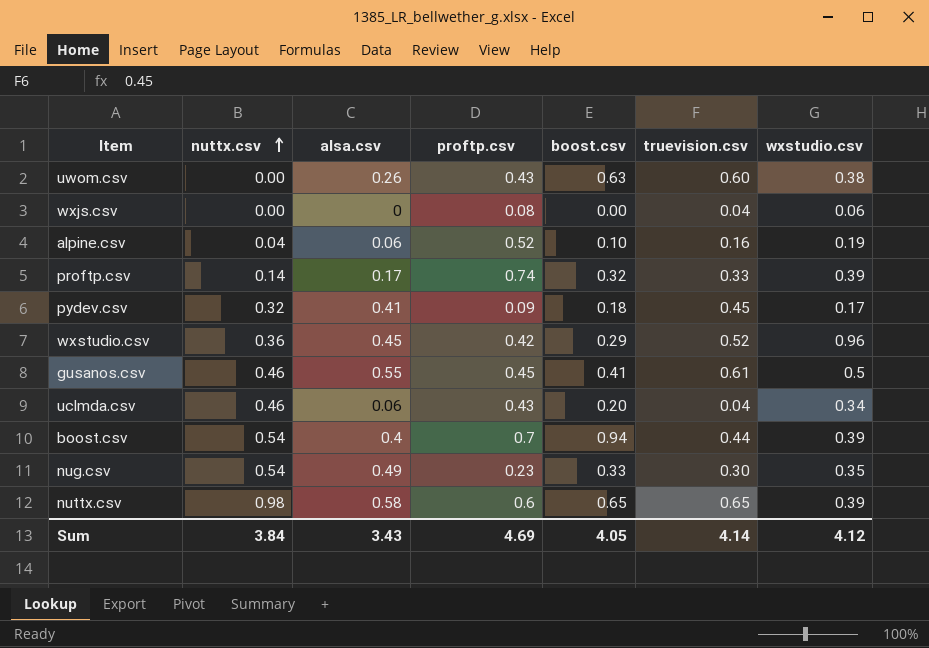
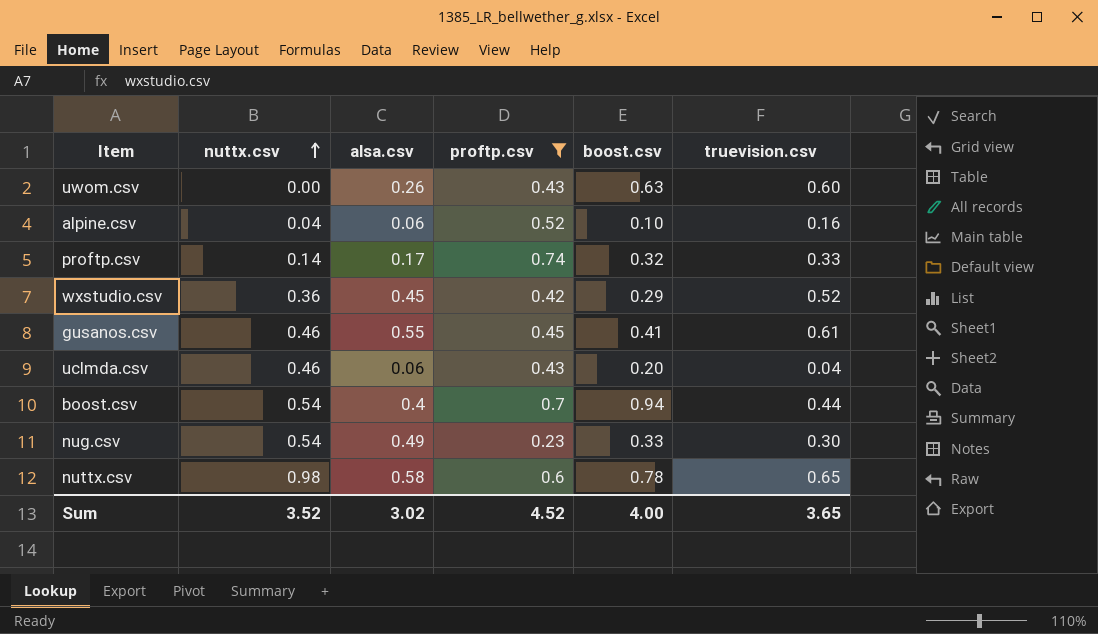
filter: none -> proftp.csv >= 0.23
column wxstudio.csv | position: 7 -> none
nuttx.csv | boost.csv: 0.65 -> 0.78
Sum | nuttx.csv: 3.84 -> 3.52
Sum | alsa.csv: 3.43 -> 3.02
Sum | proftp.csv: 4.69 -> 4.52
Sum | boost.csv: 4.05 -> 4.00
Sum | truevision.csv: 4.14 -> 3.65

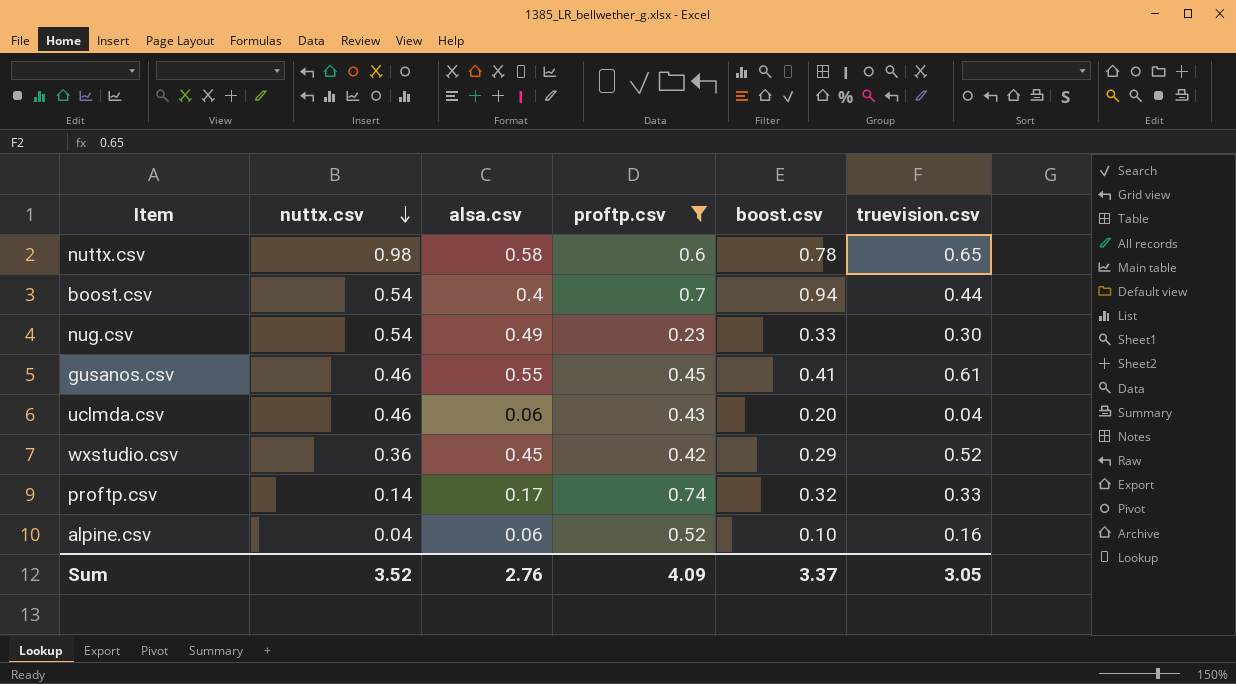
row order: nuttx.csv ascending -> nuttx.csv descending
row uwom.csv: 0.00 | 0.26 | 0.43 | 0.63 | 0.60 -> none
Sum | alsa.csv: 3.02 -> 2.76
Sum | proftp.csv: 4.52 -> 4.09
Sum | boost.csv: 4.00 -> 3.37
Sum | truevision.csv: 3.65 -> 3.05

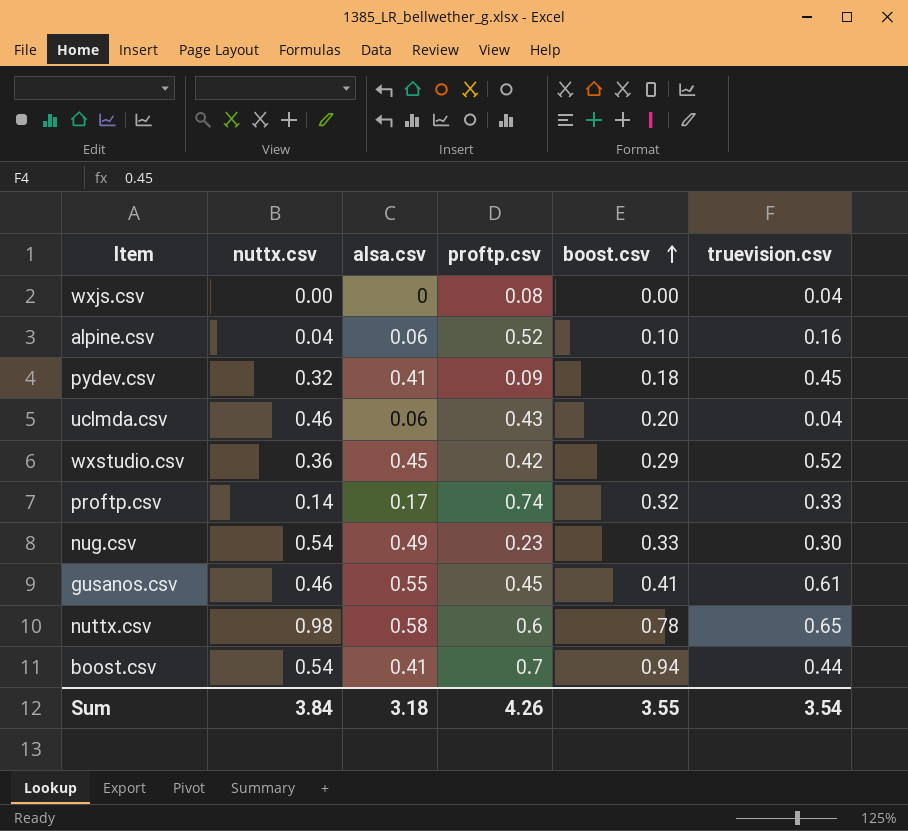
filter: proftp.csv >= 0.23 -> none
row order: nuttx.csv descending -> boost.csv ascending
boost.csv | alsa.csv: 0.4 -> 0.41
Sum | nuttx.csv: 3.52 -> 3.84
Sum | alsa.csv: 2.76 -> 3.18
Sum | proftp.csv: 4.09 -> 4.26
Sum | boost.csv: 3.37 -> 3.55
Sum | truevision.csv: 3.05 -> 3.54

